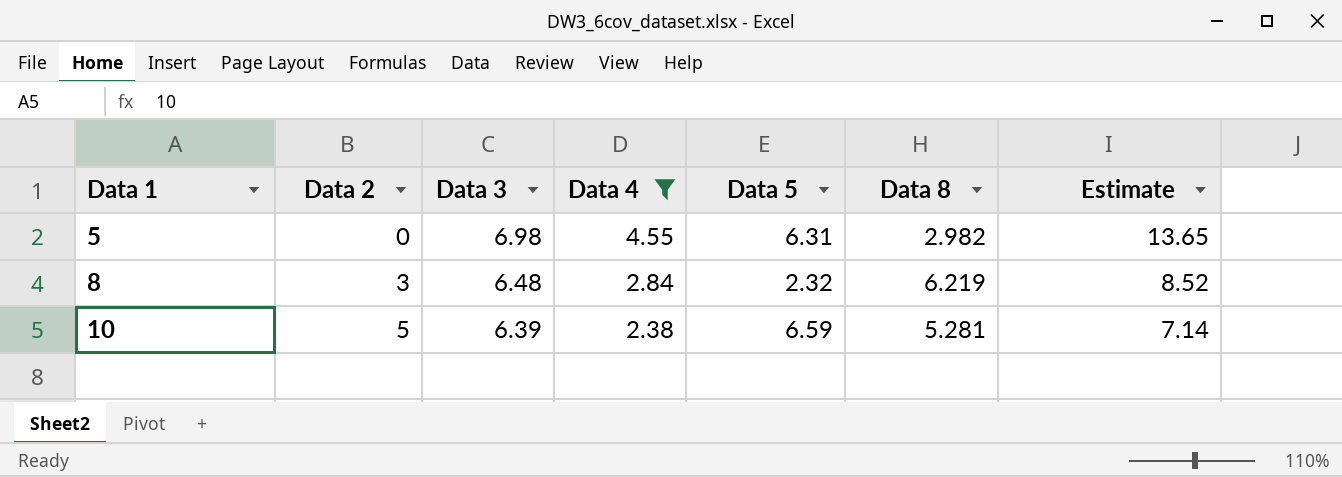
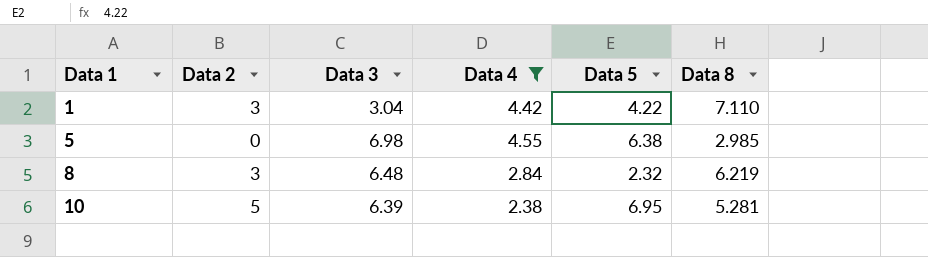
column Estimate | formula: [Data 4] * 3 -> none
row 1: none -> 3 | 3.04 | 4.42 | 4.22 | 7.110
5 | Data 5: 6.31 -> 6.38
5 | Data 8: 2.982 -> 2.985
10 | Data 5: 6.59 -> 6.95

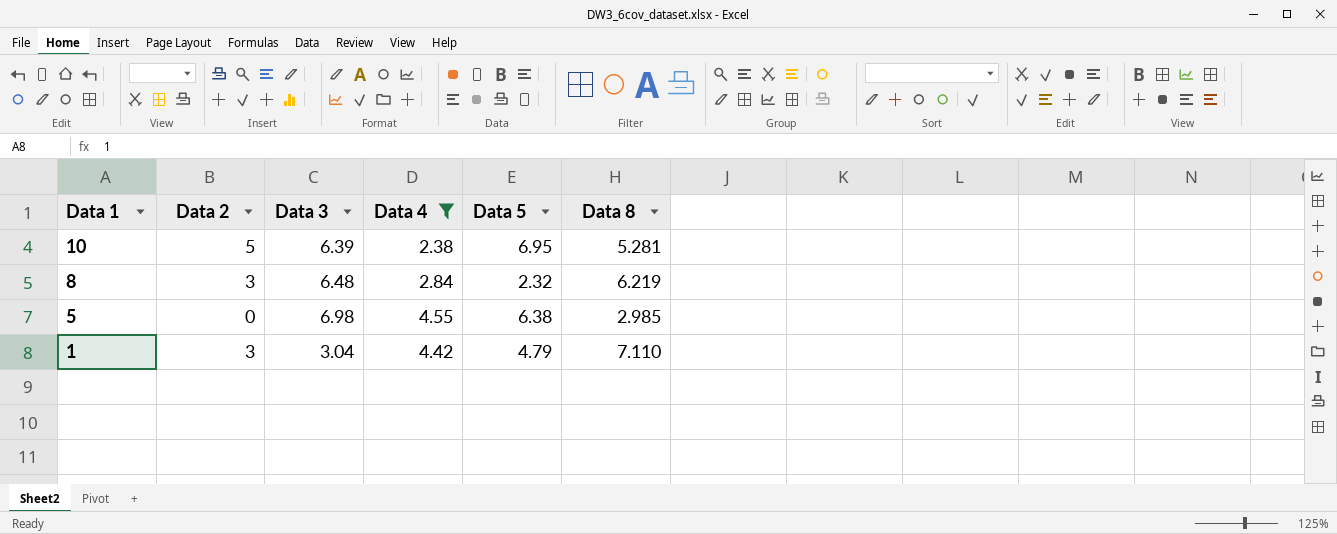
row order: Data 1 ascending -> Data 1 descending
1 | Data 5: 4.22 -> 4.79

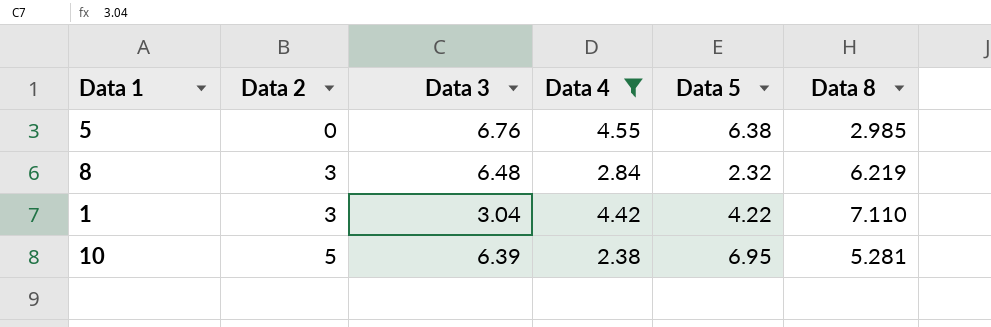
row order: Data 1 descending -> Data 2 ascending
5 | Data 3: 6.98 -> 6.76
1 | Data 5: 4.79 -> 4.22

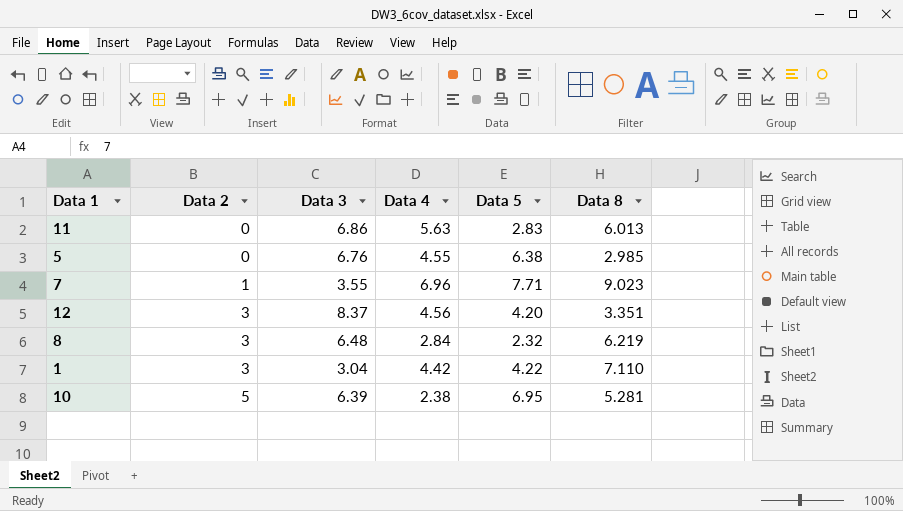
filter: Data 4 <= 4.55 -> none

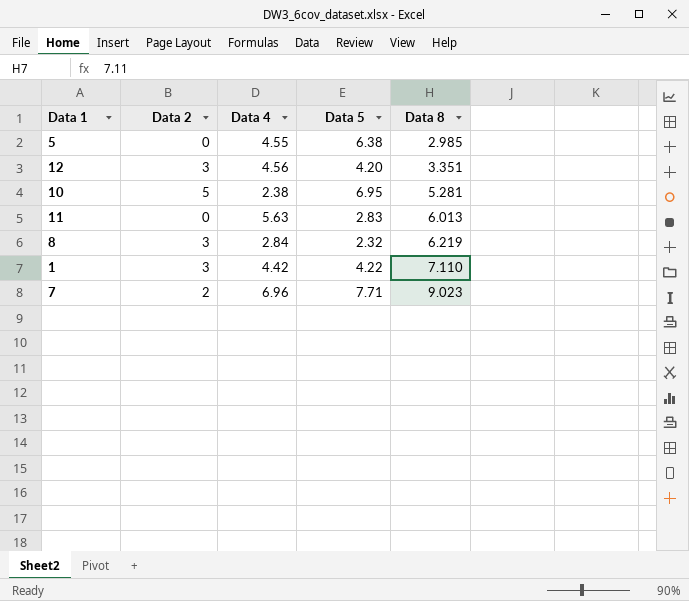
row order: Data 2 ascending -> Data 8 ascending
column Data 3 | position: 3 -> none
7 | Data 2: 1 -> 2

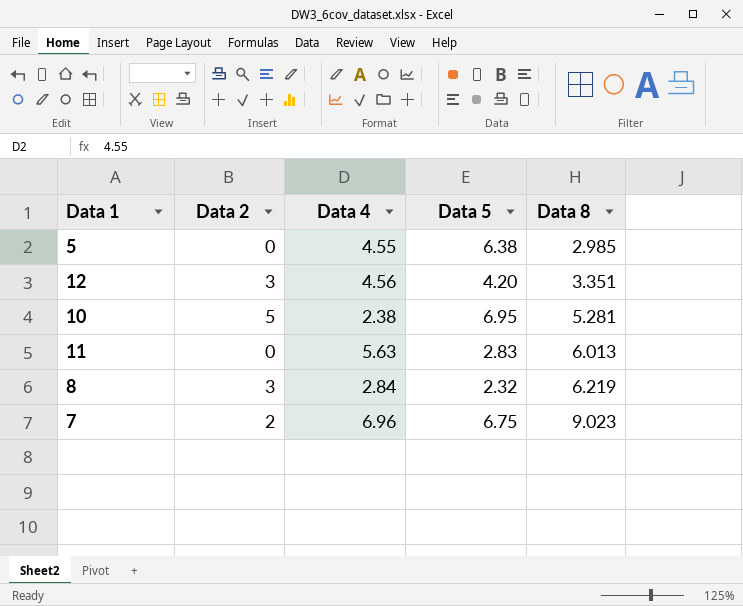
row 1: 3 | 4.42 | 4.22 | 7.110 -> none
7 | Data 5: 7.71 -> 6.75

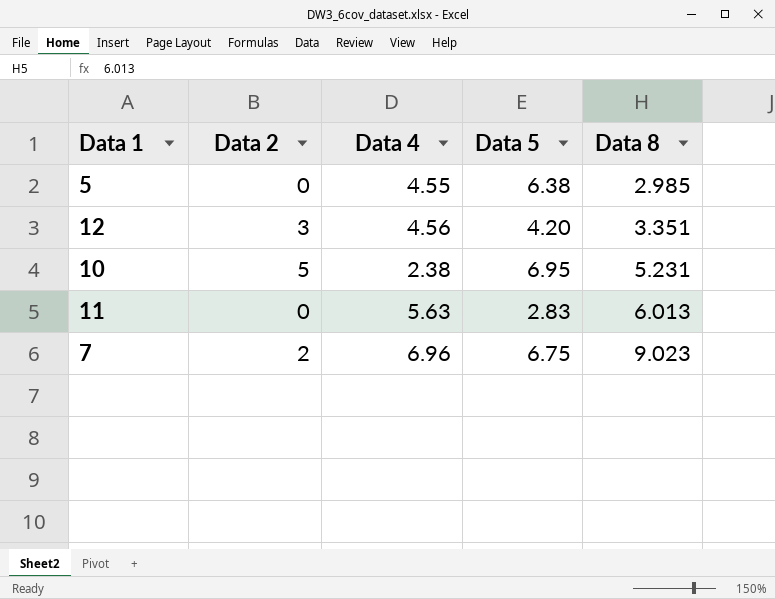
row 8: 3 | 2.84 | 2.32 | 6.219 -> none
10 | Data 8: 5.281 -> 5.231

